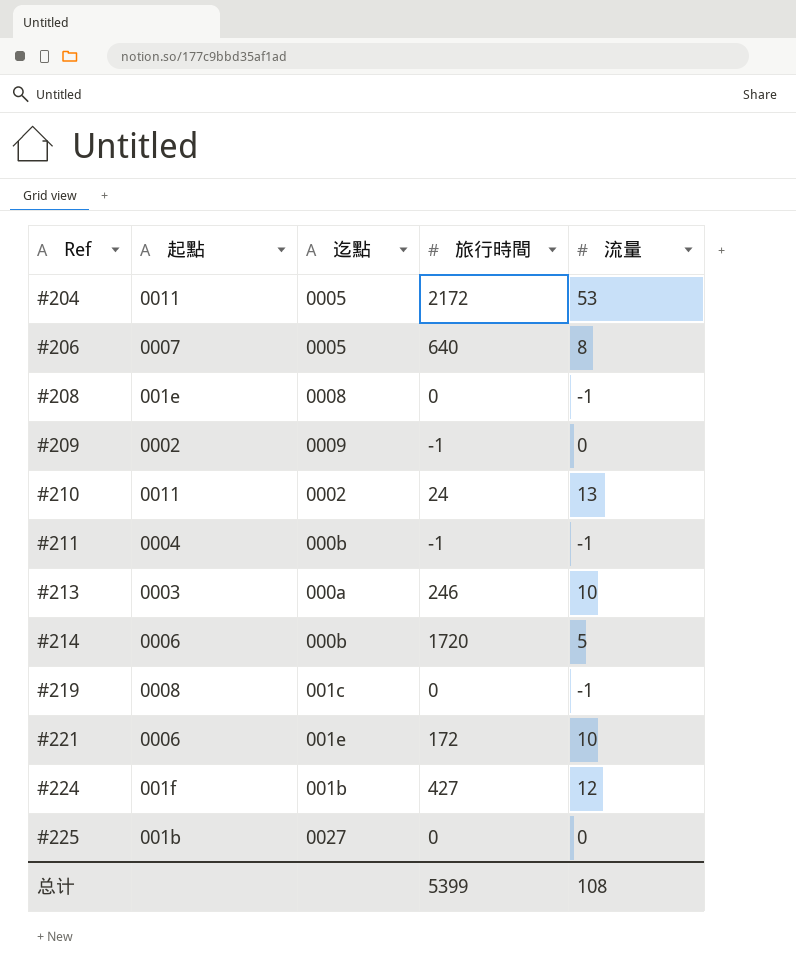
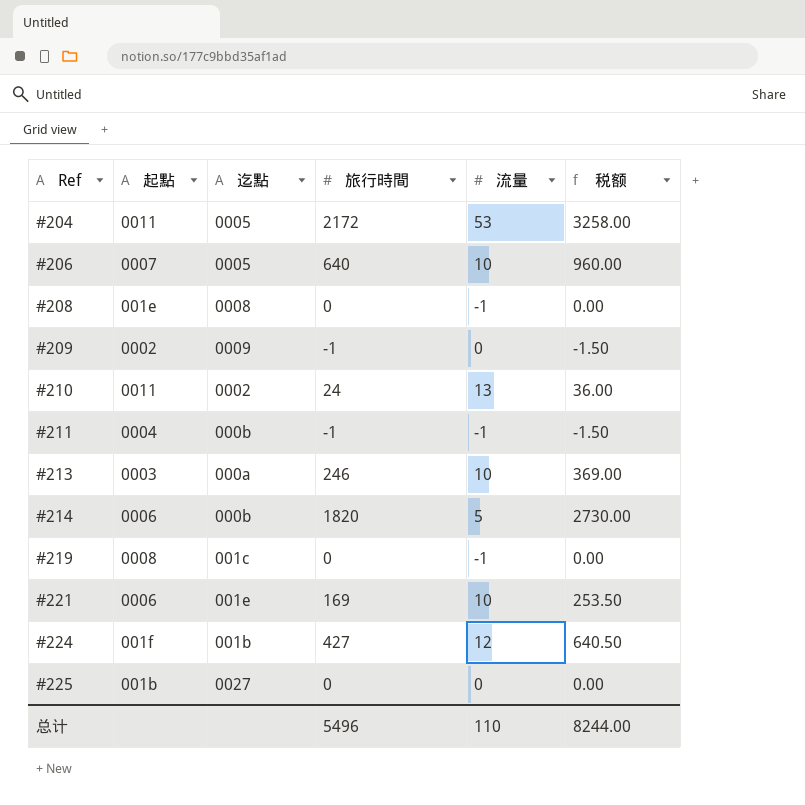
column 税额 | formula: none -> [旅行時間] * 1.5
#206 | 流量: 8 -> 10
#214 | 旅行時間: 1720 -> 1820
#221 | 旅行時間: 172 -> 169
总计 | 旅行時間: 5399 -> 5496
总计 | 流量: 108 -> 110

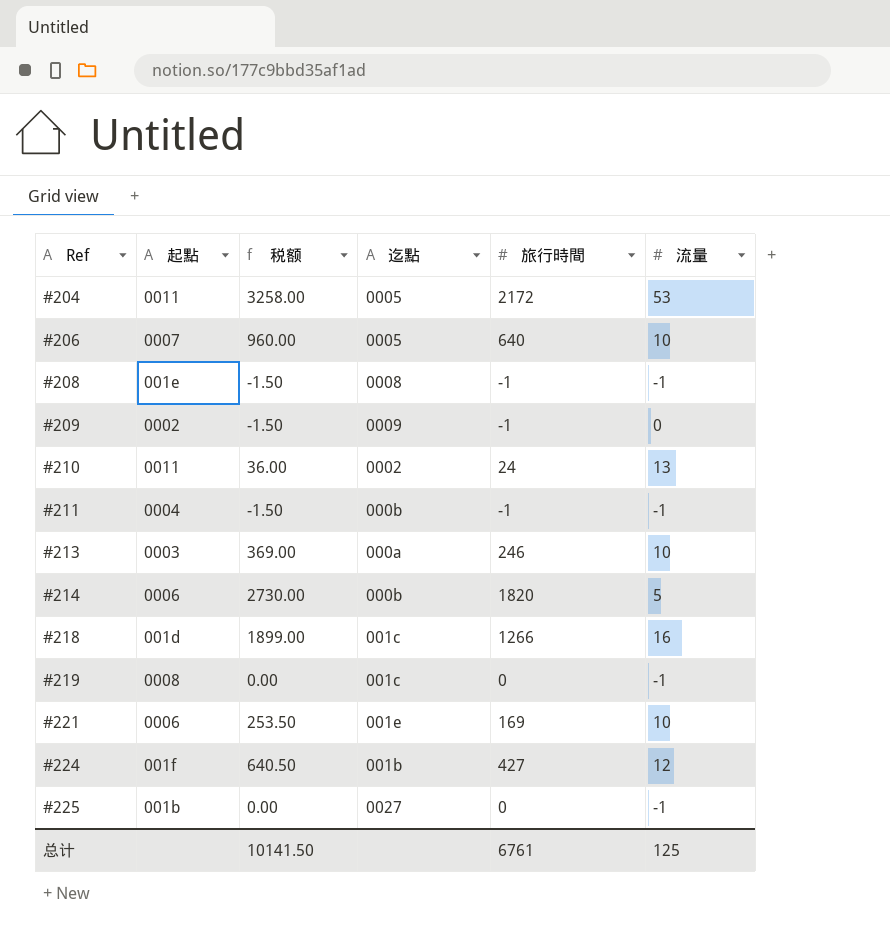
column 税额 | position: 6 -> 3
#208 | 税额: 0.00 -> -1.50
#208 | 旅行時間: 0 -> -1
row #218: none -> 001d | 1899.00 | 001c | 1266 | 16
#225 | 流量: 0 -> -1
总计 | 税额: 8244.00 -> 10141.50
总计 | 旅行時間: 5496 -> 6761
总计 | 流量: 110 -> 125

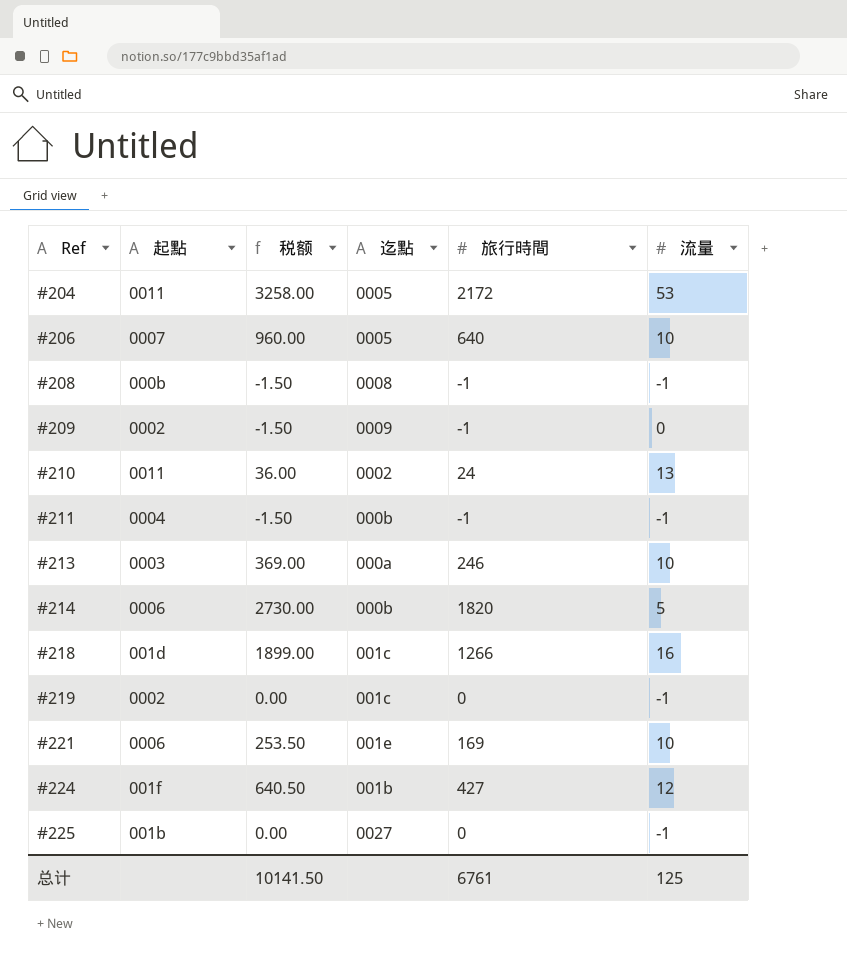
#208 | 起點: 001e -> 000b
#219 | 起點: 0008 -> 0002

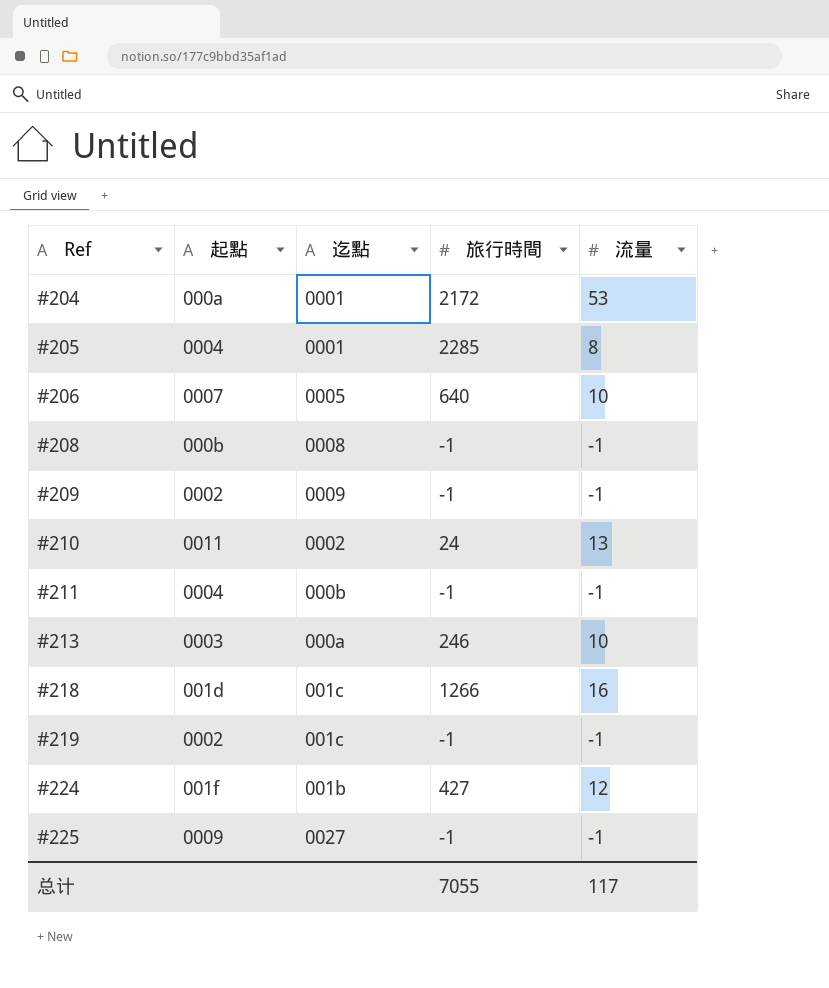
column 税额 | formula: [旅行時間] * 1.5 -> none
row #214: 0006 | 2730.00 | 000b | 1820 | 5 -> none
row #221: 0006 | 253.50 | 001e | 169 | 10 -> none
#204 | 起點: 0011 -> 000a
#204 | 迄點: 0005 -> 0001
row #205: none -> 0004 | 0001 | 2285 | 8
#209 | 流量: 0 -> -1
#219 | 旅行時間: 0 -> -1
#225 | 起點: 001b -> 0009
#225 | 旅行時間: 0 -> -1
总计 | 旅行時間: 6761 -> 7055
总计 | 流量: 125 -> 117

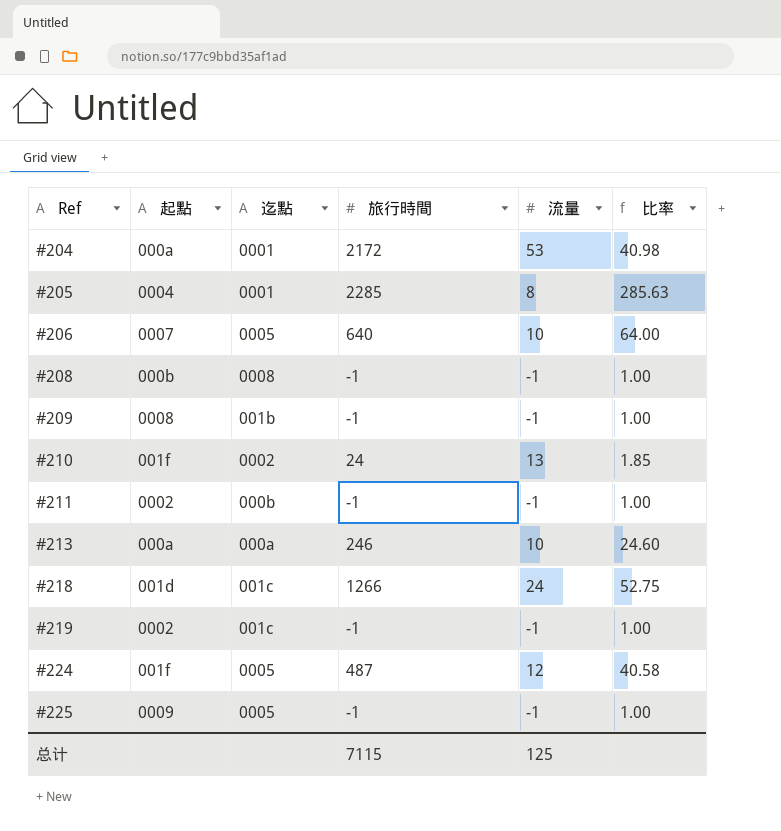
column 比率 | formula: none -> [旅行時間] / [流量]
#209 | 起點: 0002 -> 0008
#209 | 迄點: 0009 -> 001b
#210 | 起點: 0011 -> 001f
#211 | 起點: 0004 -> 0002
#213 | 起點: 0003 -> 000a
#218 | 流量: 16 -> 24
#224 | 迄點: 001b -> 0005
#224 | 旅行時間: 427 -> 487
#225 | 迄點: 0027 -> 0005
总计 | 旅行時間: 7055 -> 7115
总计 | 流量: 117 -> 125

